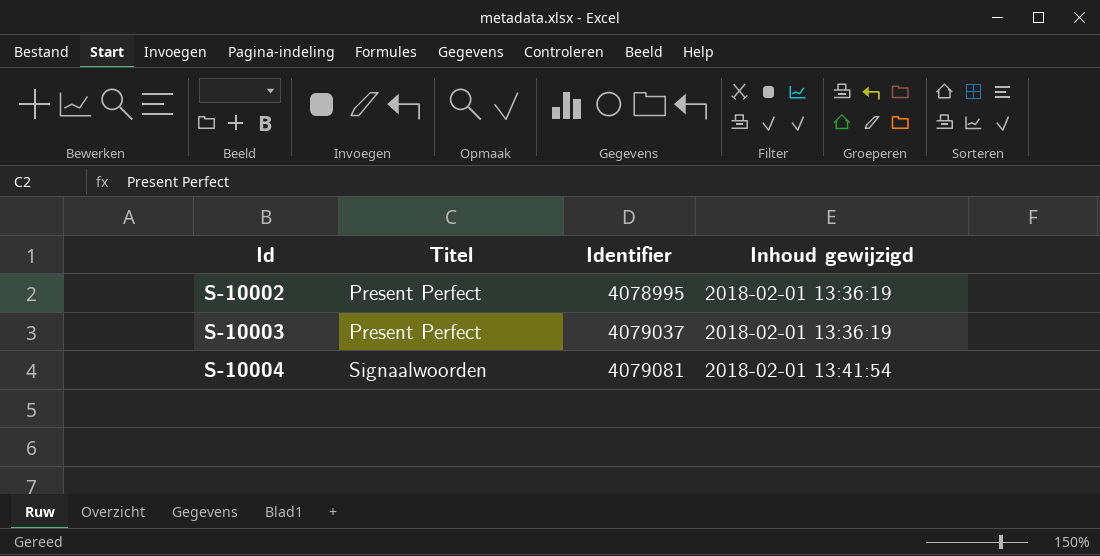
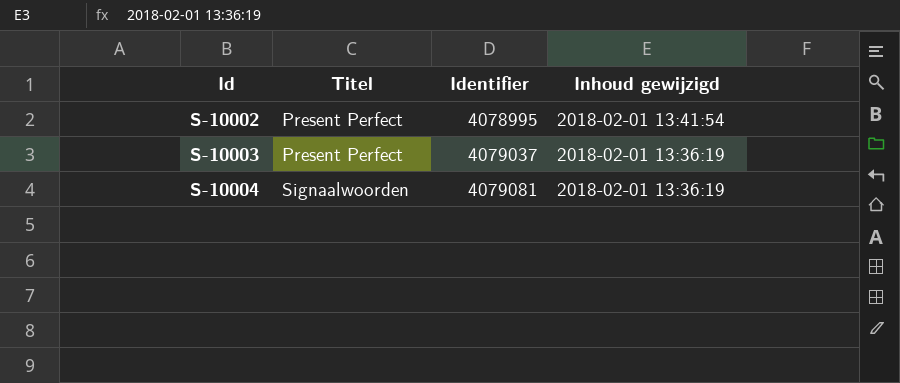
S-10002 | Inhoud gewijzigd: 2018-02-01 13:36:19 -> 2018-02-01 13:41:54
S-10004 | Inhoud gewijzigd: 2018-02-01 13:41:54 -> 2018-02-01 13:36:19

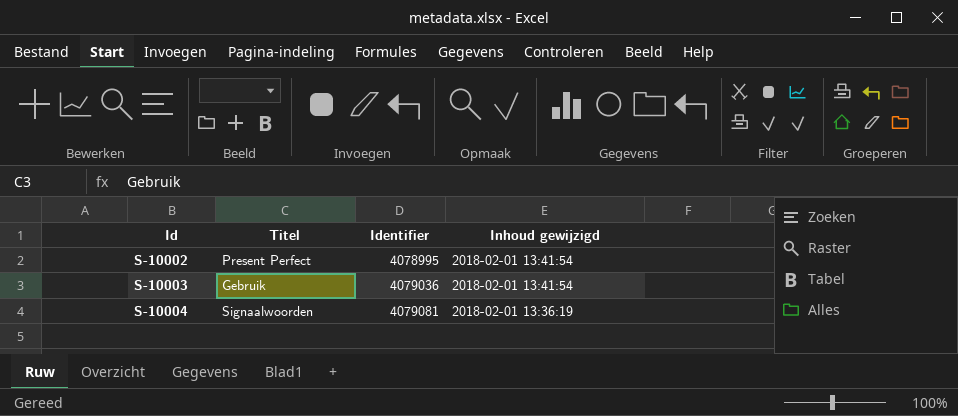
S-10003 | Titel: Present Perfect -> Gebruik
S-10003 | Identifier: 4079037 -> 4079036
S-10003 | Inhoud gewijzigd: 2018-02-01 13:36:19 -> 2018-02-01 13:41:54

